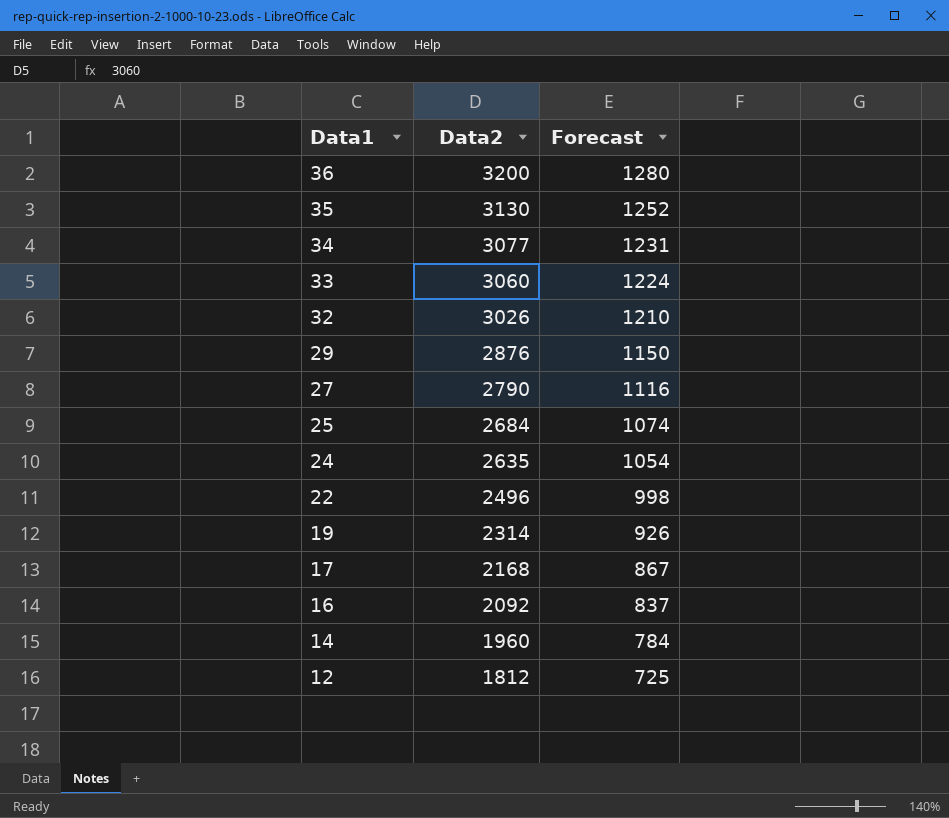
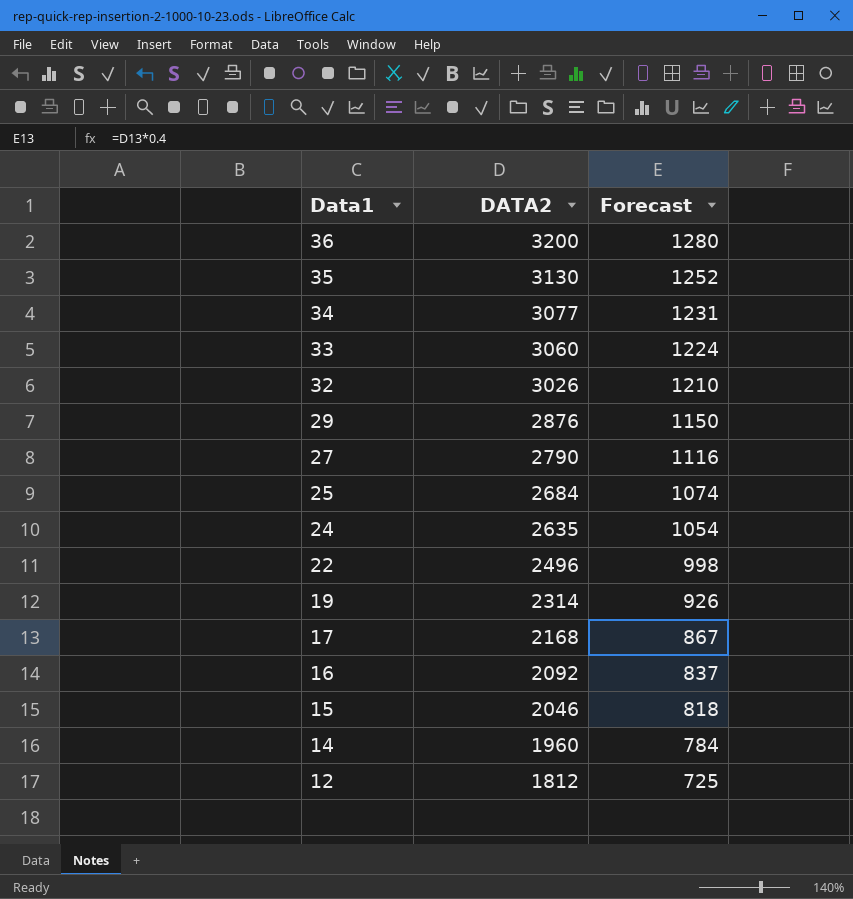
column name: Data2 -> DATA2
row 15: none -> 2046 | 818

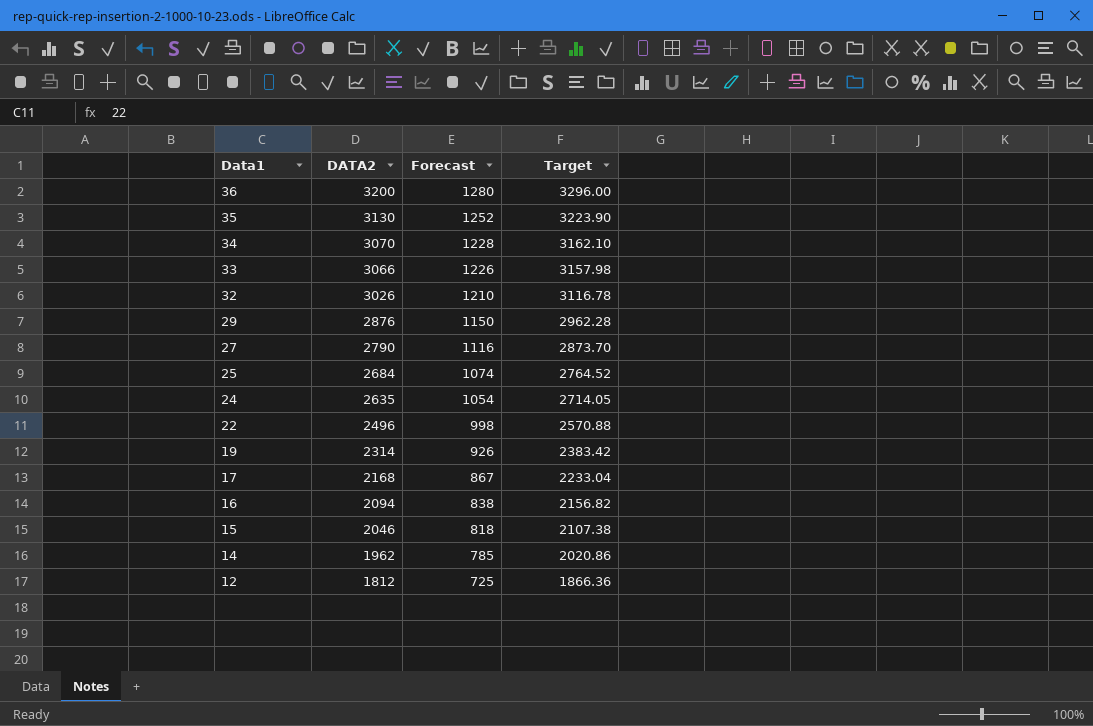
column Target | formula: none -> [DATA2] * 1.03
34 | DATA2: 3077 -> 3070
34 | Forecast: 1231 -> 1228
33 | DATA2: 3060 -> 3066
33 | Forecast: 1224 -> 1226
16 | DATA2: 2092 -> 2094
16 | Forecast: 837 -> 838
14 | DATA2: 1960 -> 1962
14 | Forecast: 784 -> 785

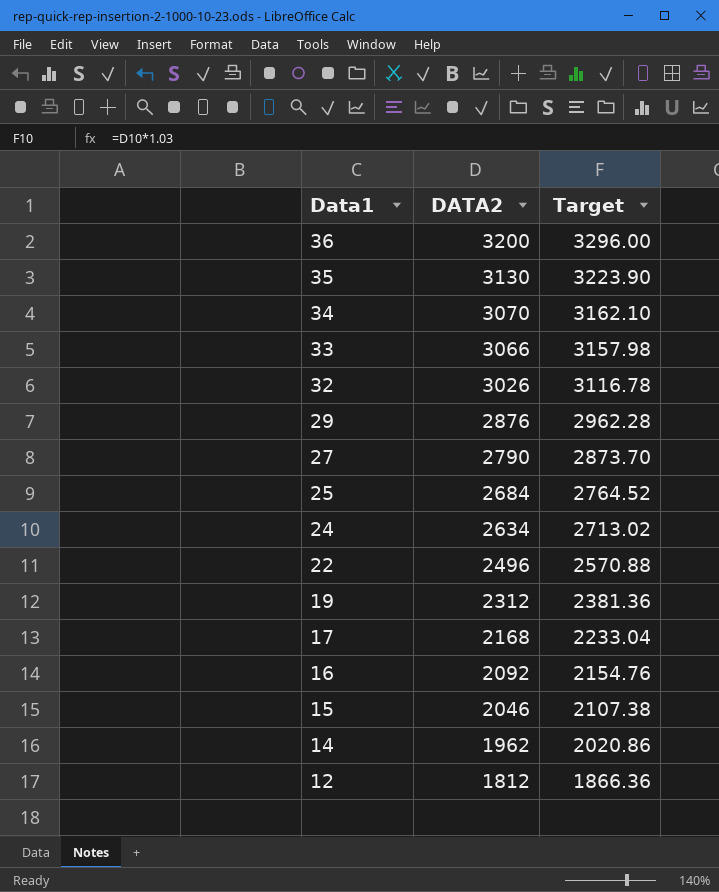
column Forecast | formula: [DATA2] * 0.4 -> none
24 | DATA2: 2635 -> 2634
24 | Target: 2714.05 -> 2713.02
19 | DATA2: 2314 -> 2312
19 | Target: 2383.42 -> 2381.36
16 | DATA2: 2094 -> 2092
16 | Target: 2156.82 -> 2154.76

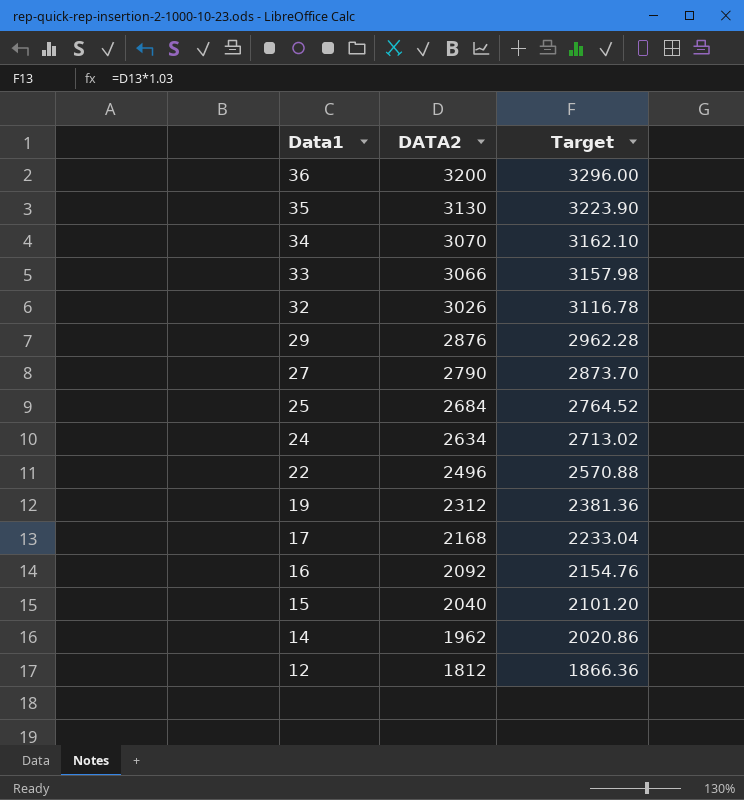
15 | DATA2: 2046 -> 2040
15 | Target: 2107.38 -> 2101.20

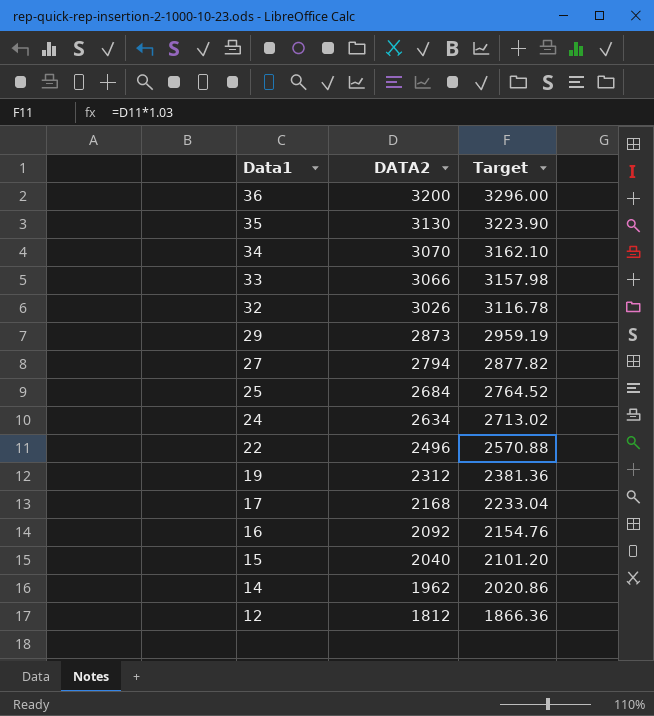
29 | DATA2: 2876 -> 2873
29 | Target: 2962.28 -> 2959.19
27 | DATA2: 2790 -> 2794
27 | Target: 2873.70 -> 2877.82

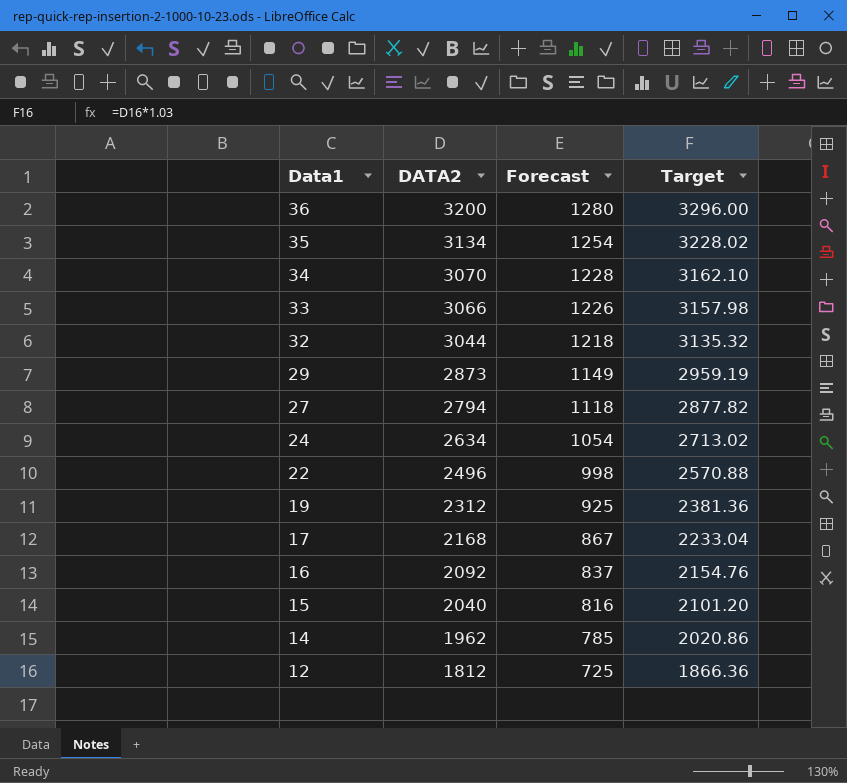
column Forecast | formula: none -> [DATA2] * 0.4
row 25: 2684 | 2764.52 -> none
35 | DATA2: 3130 -> 3134
35 | Target: 3223.90 -> 3228.02
32 | DATA2: 3026 -> 3044
32 | Target: 3116.78 -> 3135.32

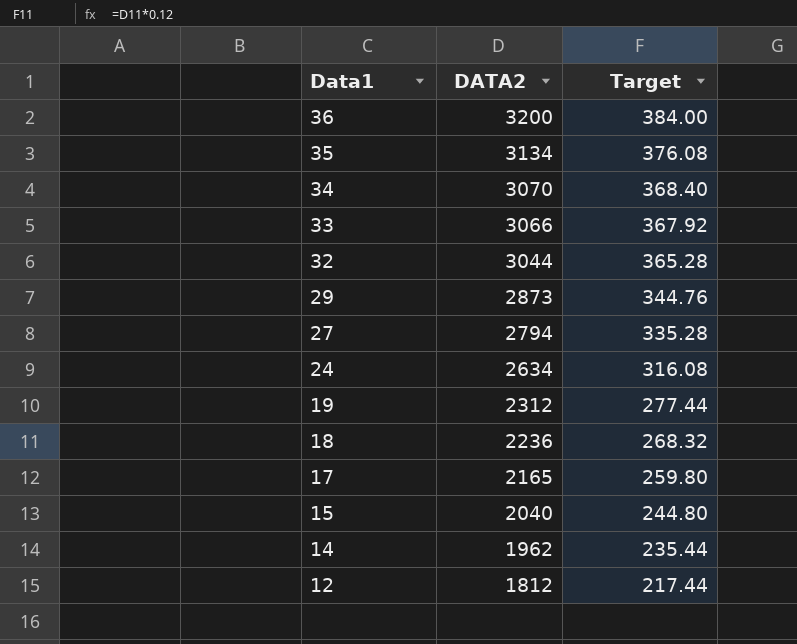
column Forecast | formula: [DATA2] * 0.4 -> none
column Target | formula: [DATA2] * 1.03 -> [DATA2] * 0.12
row 22: 2496 | 998 | 2570.88 -> none
row 16: 2092 | 837 | 2154.76 -> none
row 18: none -> 2236 | 268.32
17 | DATA2: 2168 -> 2165

